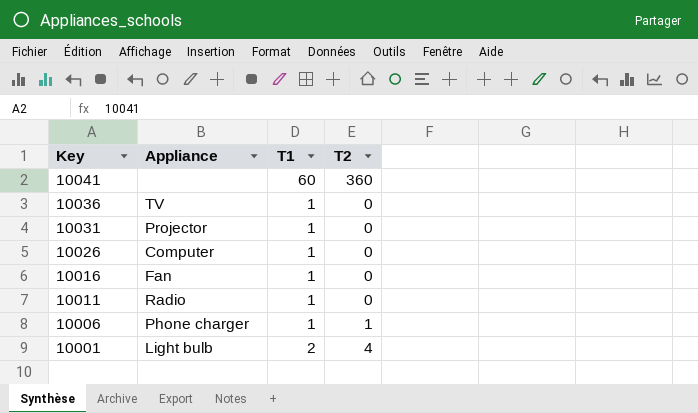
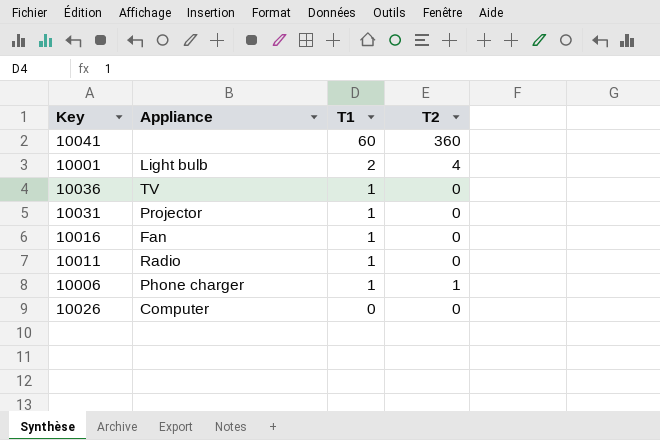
row order: Key descending -> T1 descending
10026 | T1: 1 -> 0

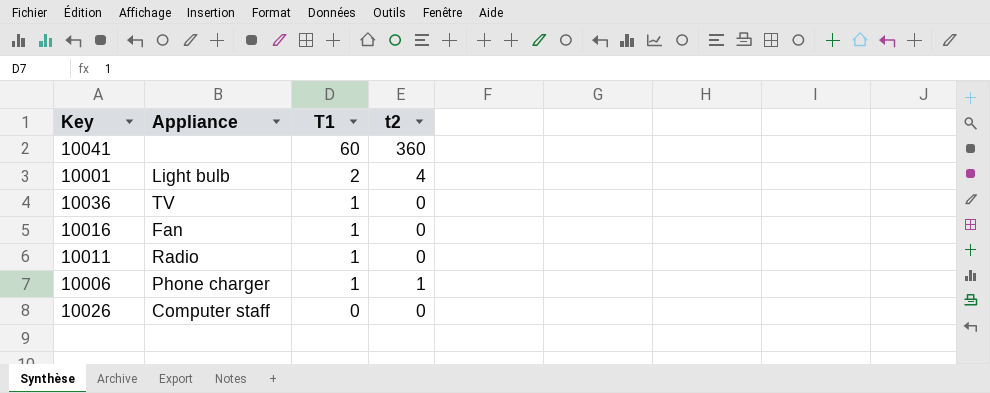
column name: T2 -> t2
row 10031: Projector | 1 | 0 -> none
10026 | Appliance: Computer -> Computer staff

